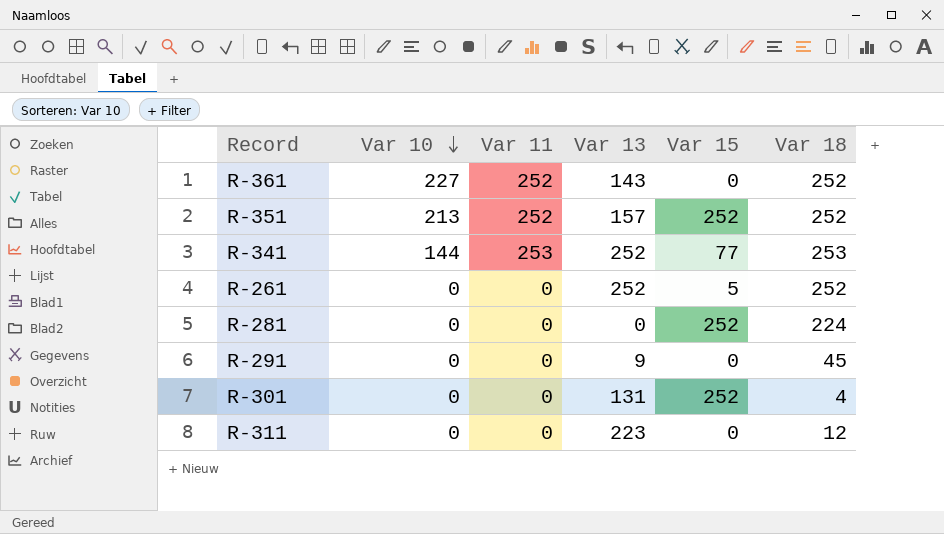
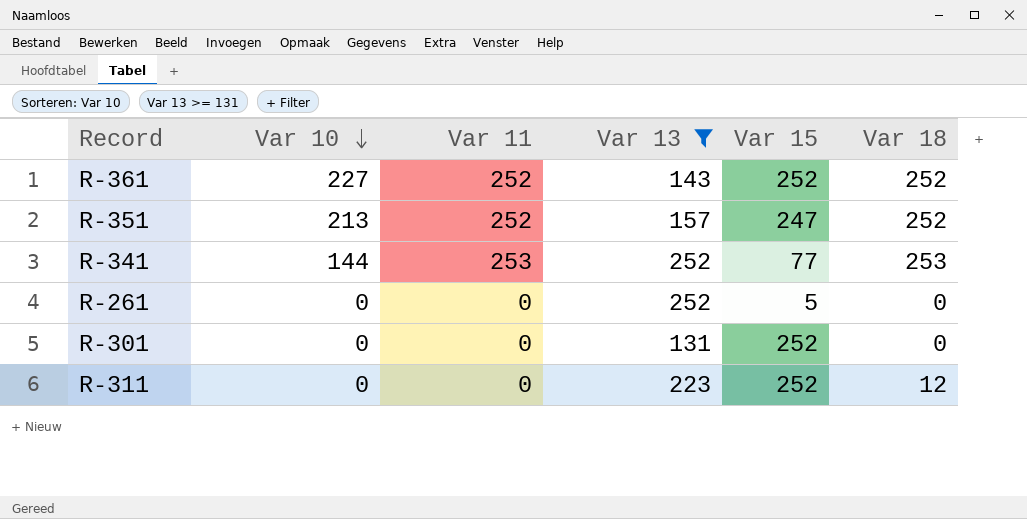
filter: none -> Var 13 >= 131
R-361 | Var 15: 0 -> 252
R-351 | Var 15: 252 -> 247
R-261 | Var 18: 252 -> 0
R-301 | Var 18: 4 -> 0
R-311 | Var 15: 0 -> 252

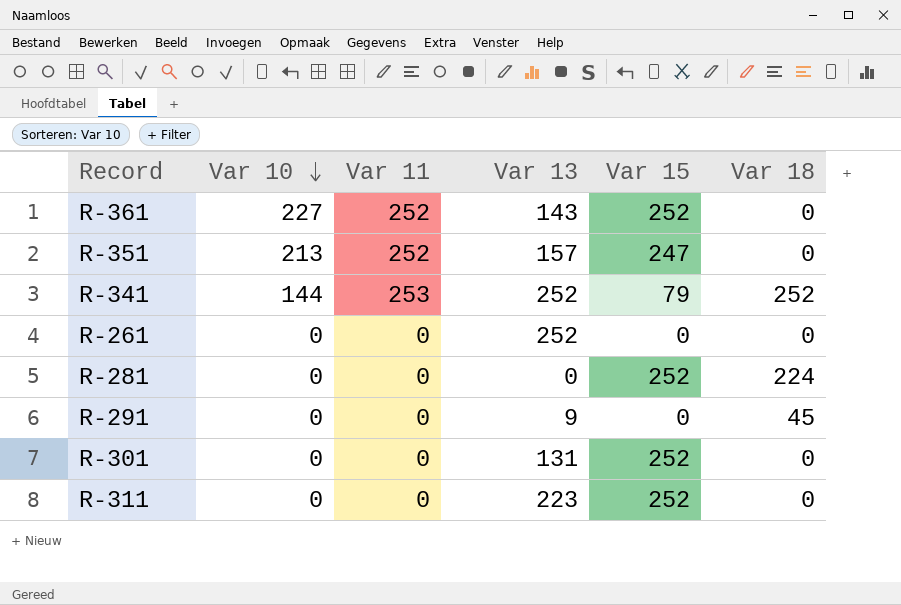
filter: Var 13 >= 131 -> none
R-361 | Var 18: 252 -> 0
R-351 | Var 18: 252 -> 0
R-341 | Var 15: 77 -> 79
R-341 | Var 18: 253 -> 252
R-261 | Var 15: 5 -> 0
R-311 | Var 18: 12 -> 0

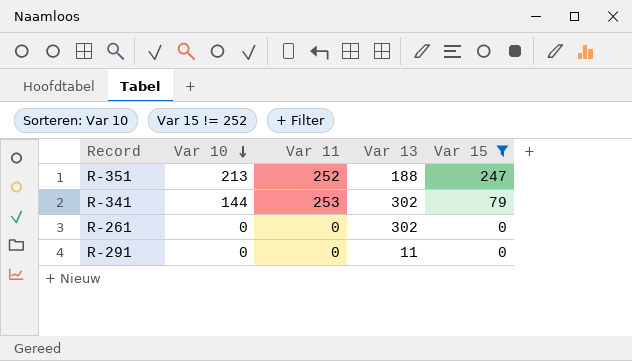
filter: none -> Var 15 != 252
column Var 18 | position: 6 -> none
R-351 | Var 13: 157 -> 188
R-341 | Var 13: 252 -> 302
R-261 | Var 13: 252 -> 302
R-291 | Var 13: 9 -> 11

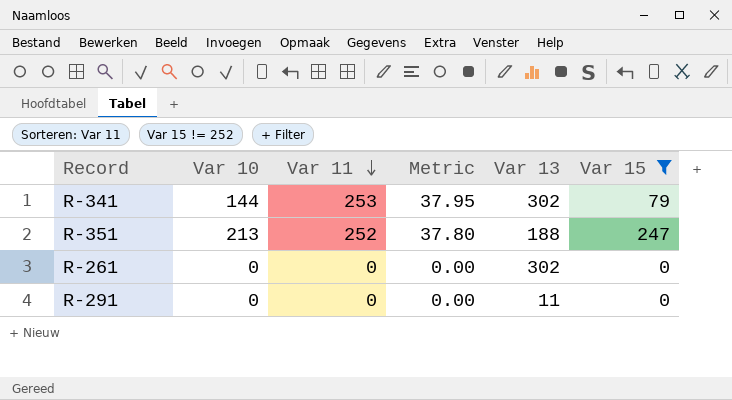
row order: Var 10 descending -> Var 11 descending
column Metric | formula: none -> [Var 11] * 0.15

